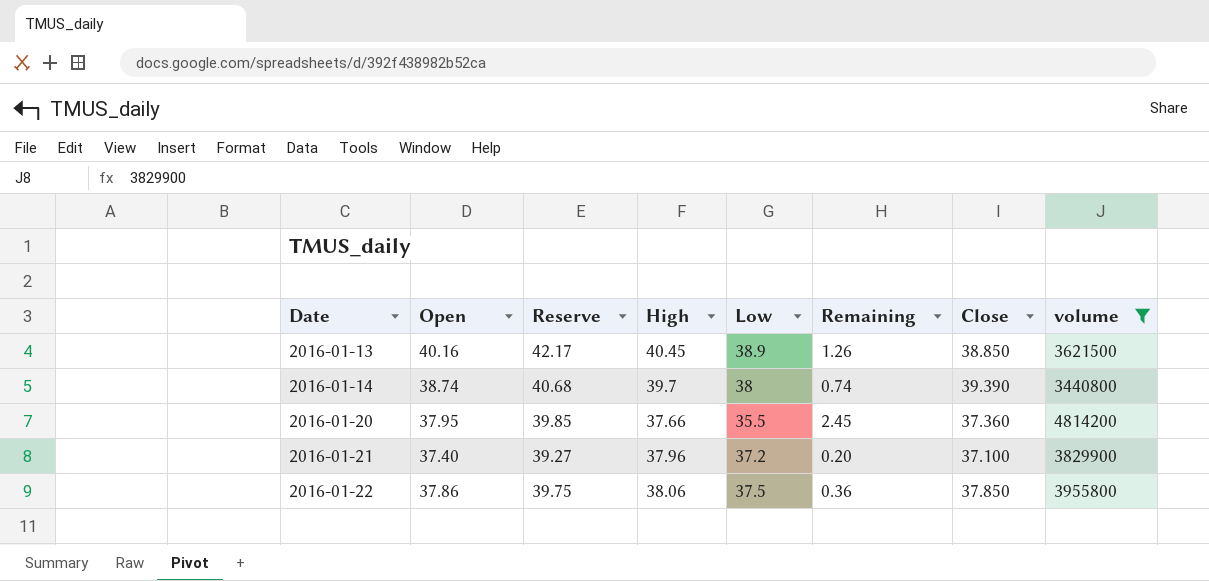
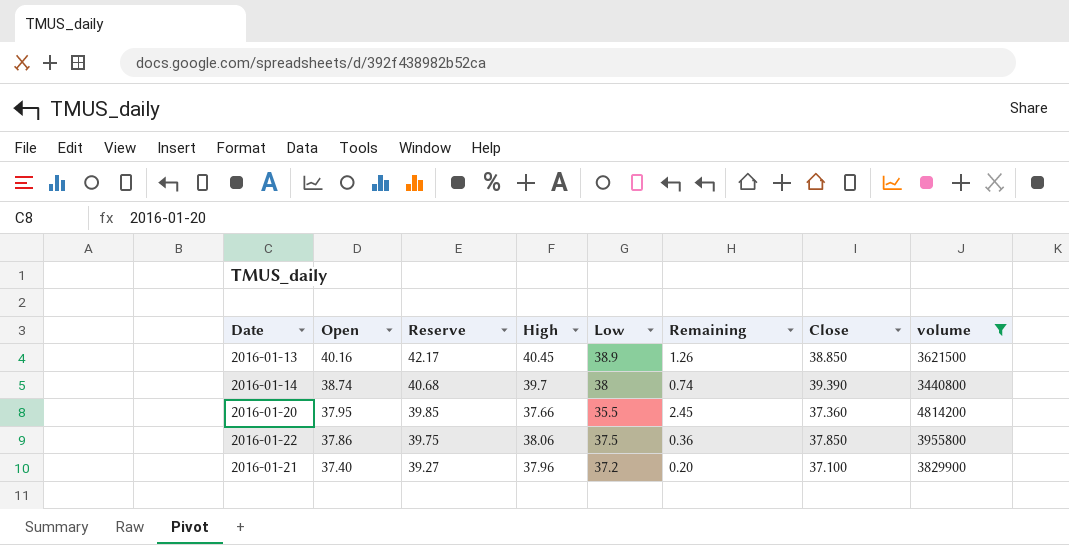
row order: Date ascending -> Open descending

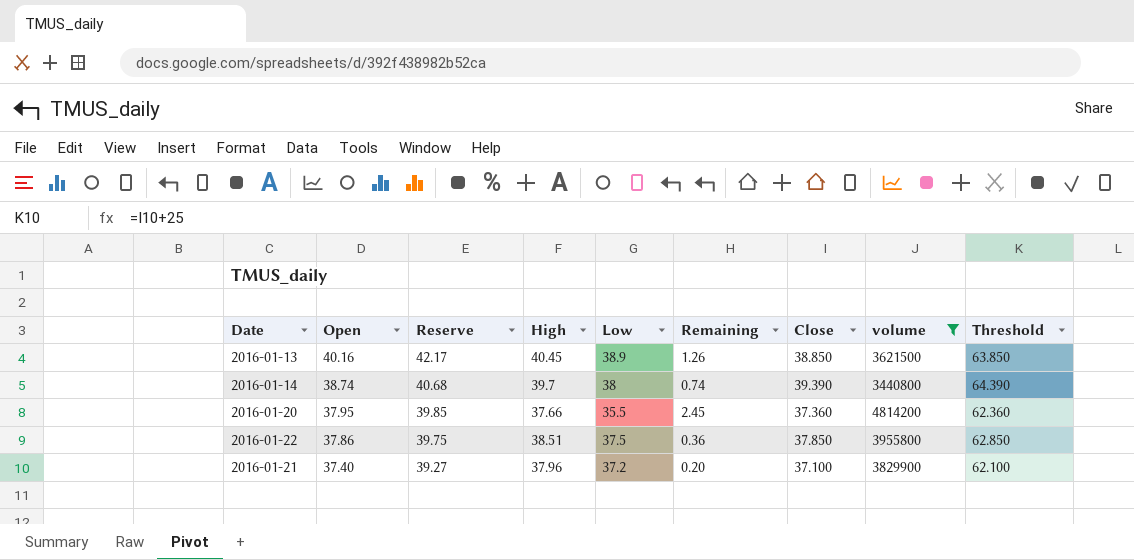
column Threshold | formula: none -> [Close] + 25
2016-01-22 | High: 38.06 -> 38.51

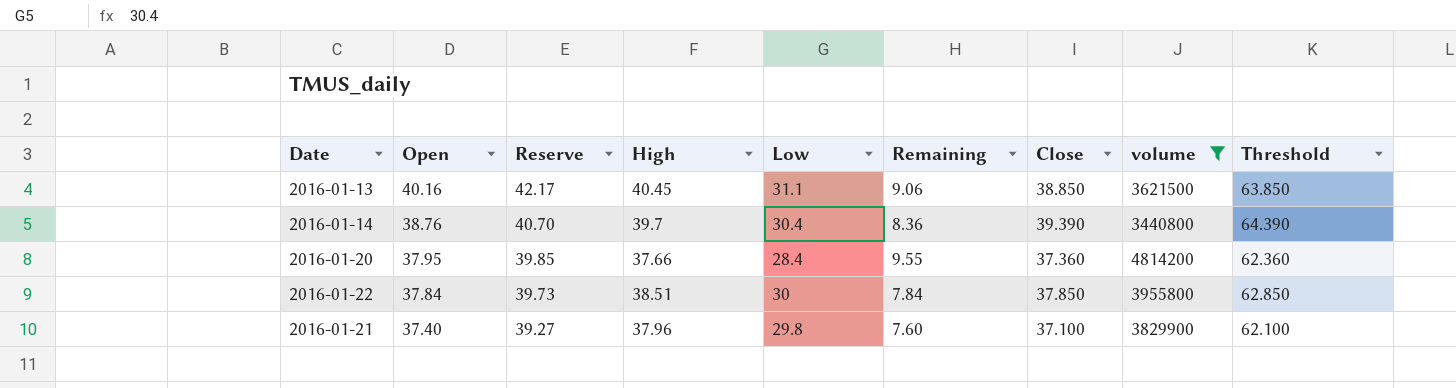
2016-01-13 | Low: 38.9 -> 31.1
2016-01-13 | Remaining: 1.26 -> 9.06
2016-01-14 | Open: 38.74 -> 38.76
2016-01-14 | Reserve: 40.68 -> 40.70
2016-01-14 | Low: 38 -> 30.4
2016-01-14 | Remaining: 0.74 -> 8.36
2016-01-20 | Low: 35.5 -> 28.4
2016-01-20 | Remaining: 2.45 -> 9.55
2016-01-22 | Open: 37.86 -> 37.84
2016-01-22 | Reserve: 39.75 -> 39.73
2016-01-22 | Low: 37.5 -> 30
2016-01-22 | Remaining: 0.36 -> 7.84
2016-01-21 | Low: 37.2 -> 29.8
2016-01-21 | Remaining: 0.20 -> 7.60

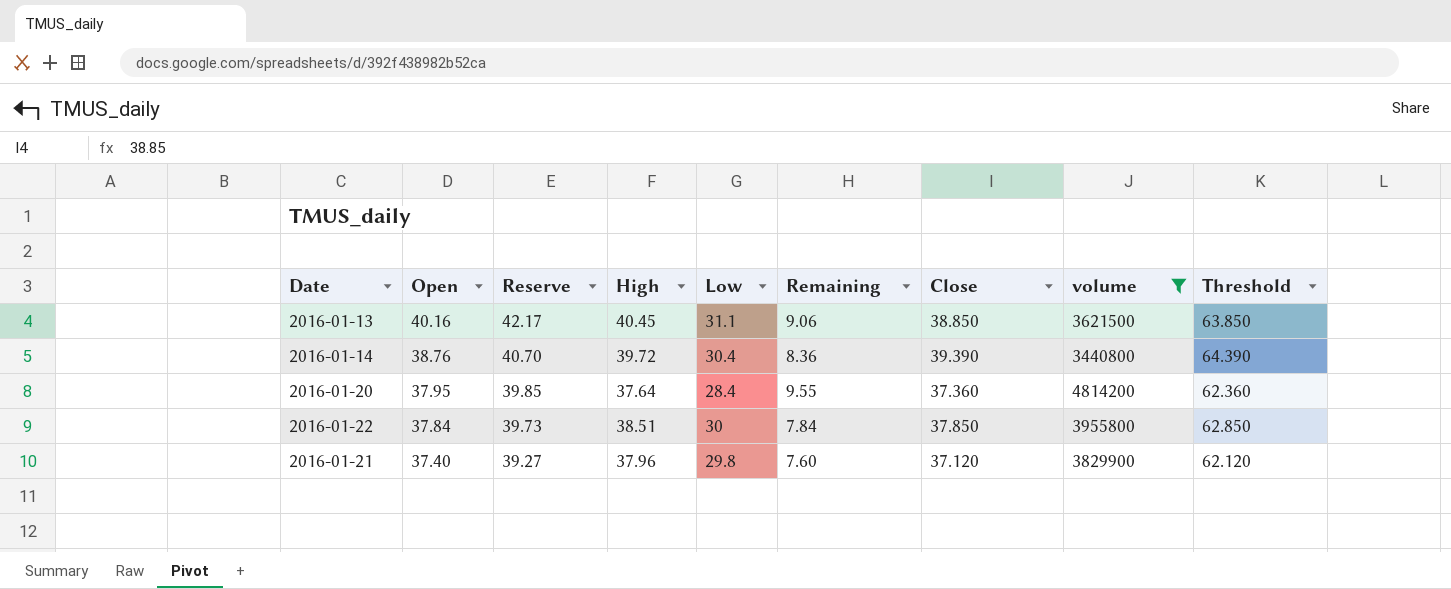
2016-01-14 | High: 39.7 -> 39.72
2016-01-20 | High: 37.66 -> 37.64
2016-01-21 | Close: 37.100 -> 37.120
2016-01-21 | Threshold: 62.100 -> 62.120

